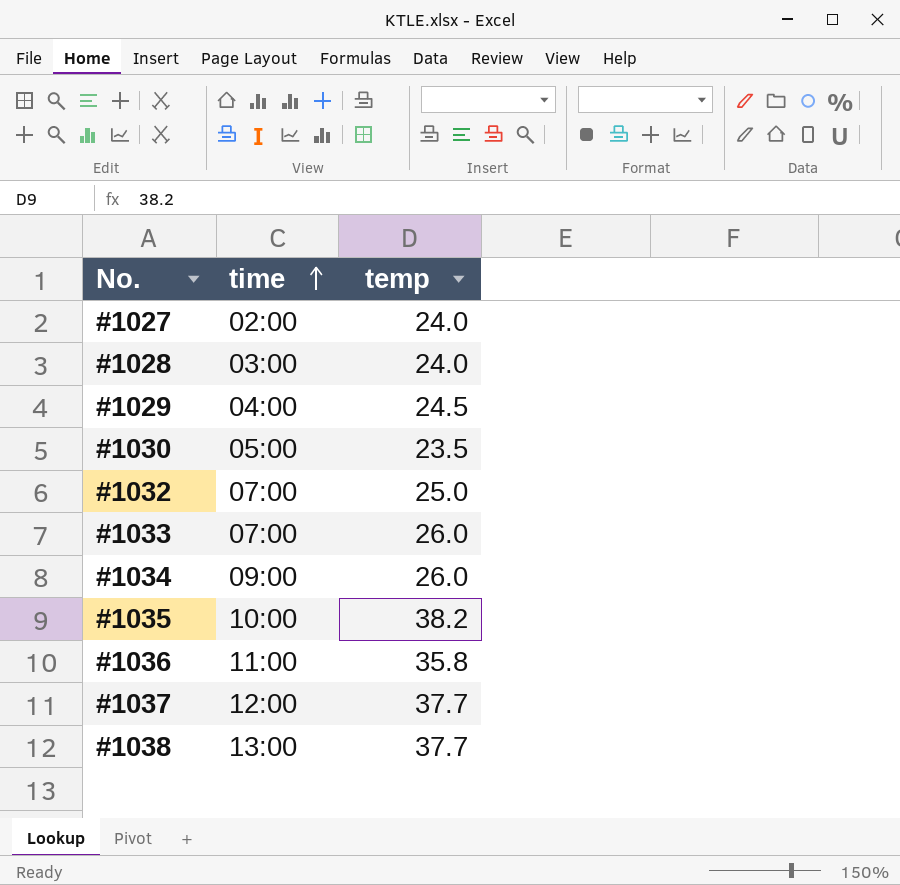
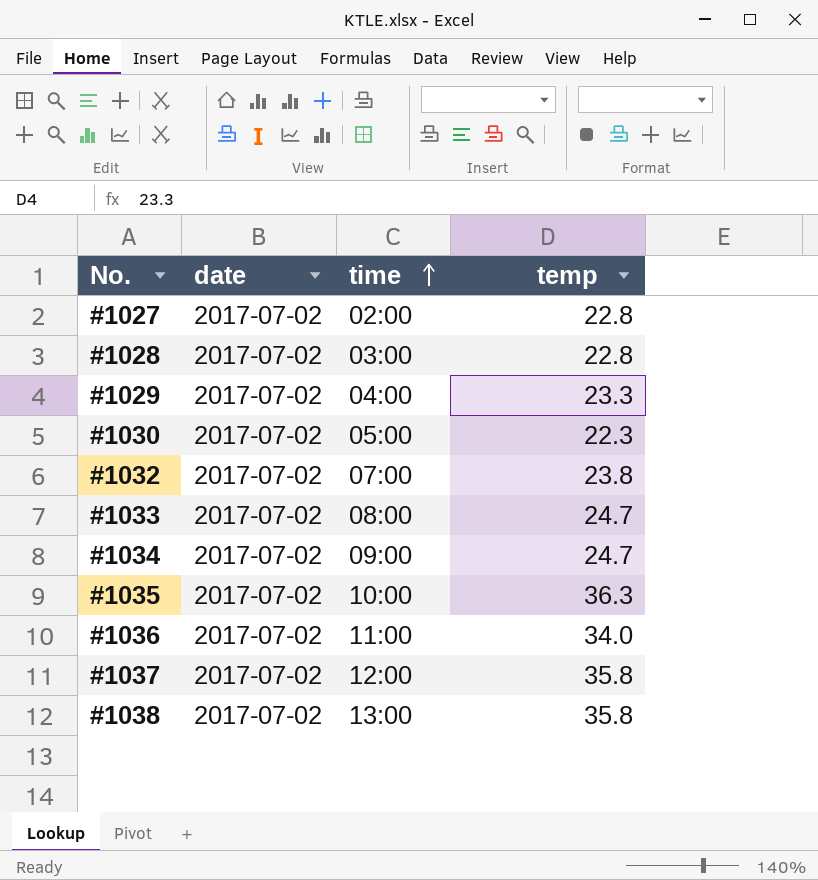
column date | position: none -> 2
#1027 | temp: 24.0 -> 22.8
#1028 | temp: 24.0 -> 22.8
#1029 | temp: 24.5 -> 23.3
#1030 | temp: 23.5 -> 22.3
#1032 | temp: 25.0 -> 23.8
#1033 | time: 07:00 -> 08:00
#1033 | temp: 26.0 -> 24.7
#1034 | temp: 26.0 -> 24.7
#1035 | temp: 38.2 -> 36.3
#1036 | temp: 35.8 -> 34.0
#1037 | temp: 37.7 -> 35.8
#1038 | temp: 37.7 -> 35.8

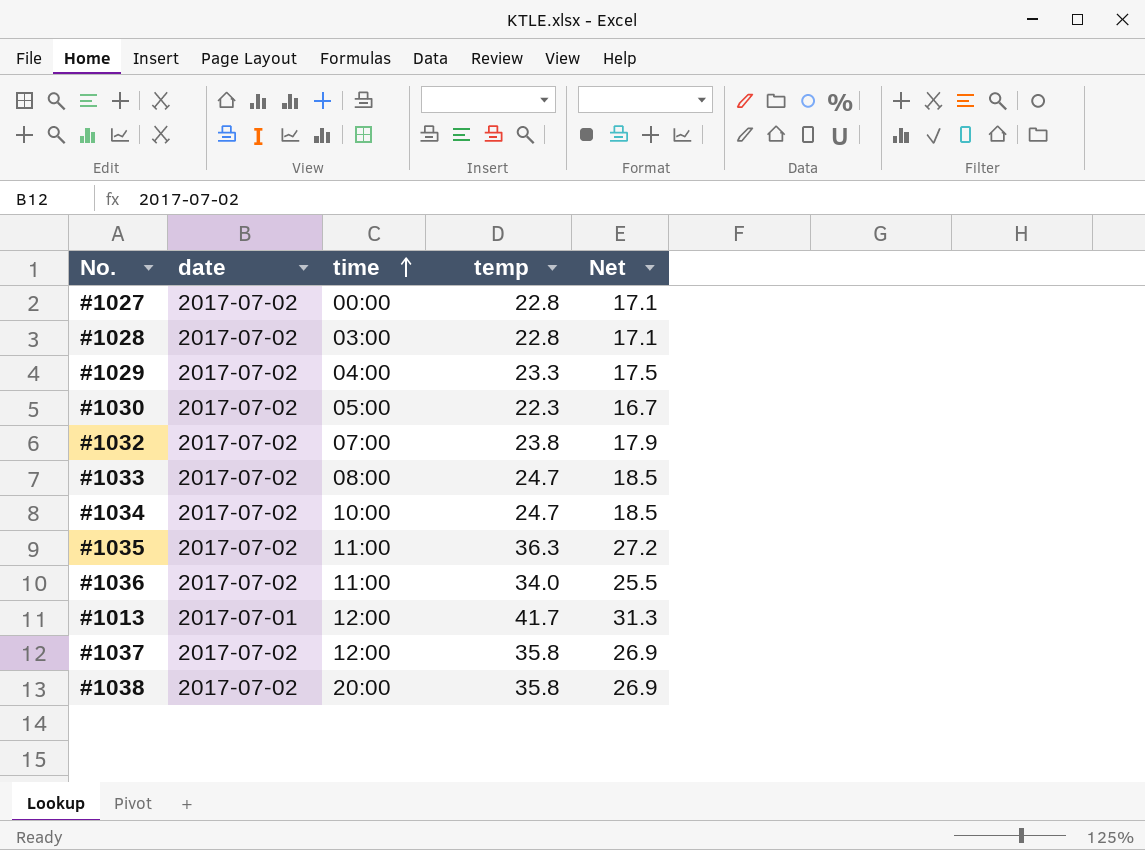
column Net | formula: none -> [temp] * 0.75
#1027 | time: 02:00 -> 00:00
#1034 | time: 09:00 -> 10:00
#1035 | time: 10:00 -> 11:00
row #1013: none -> 2017-07-01 | 12:00 | 41.7 | 31.3
#1038 | time: 13:00 -> 20:00

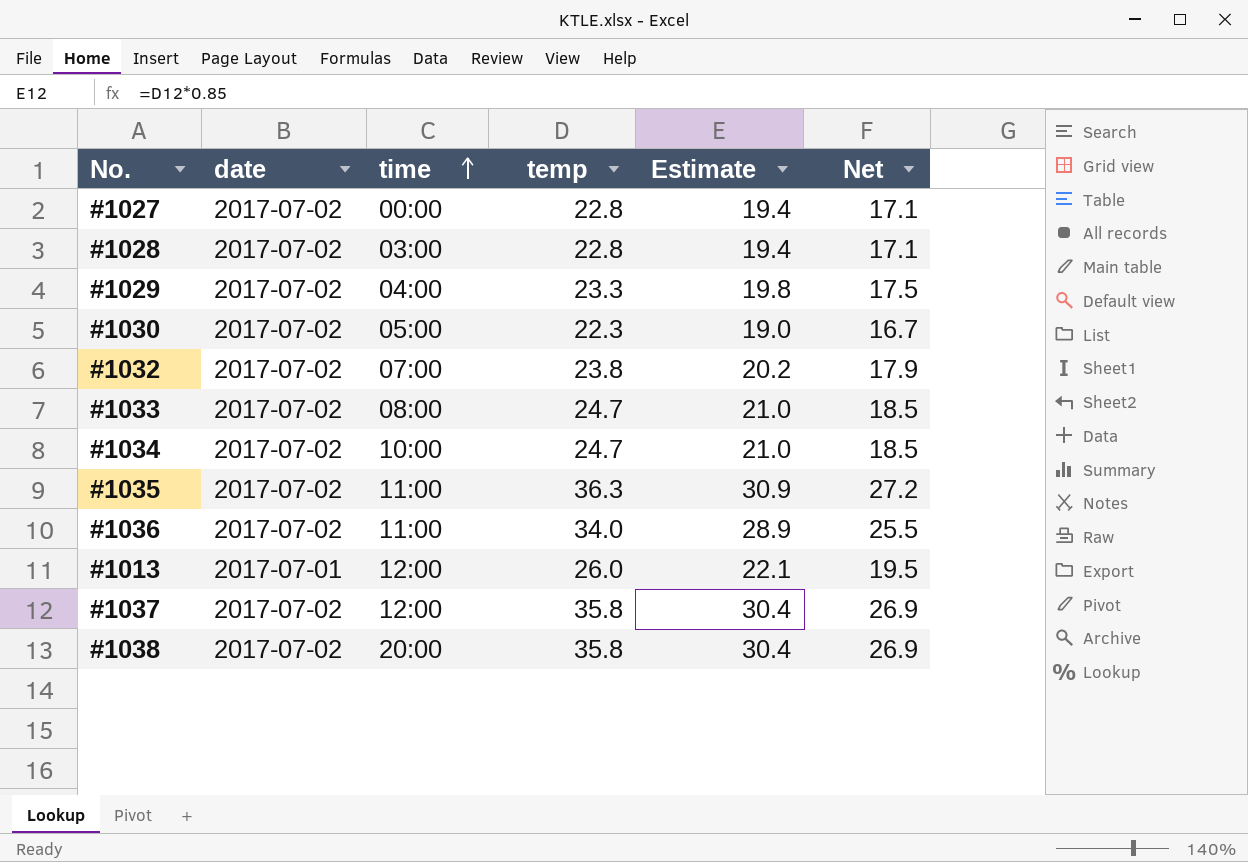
column Estimate | formula: none -> [temp] * 0.85
#1013 | temp: 41.7 -> 26.0
#1013 | Net: 31.3 -> 19.5

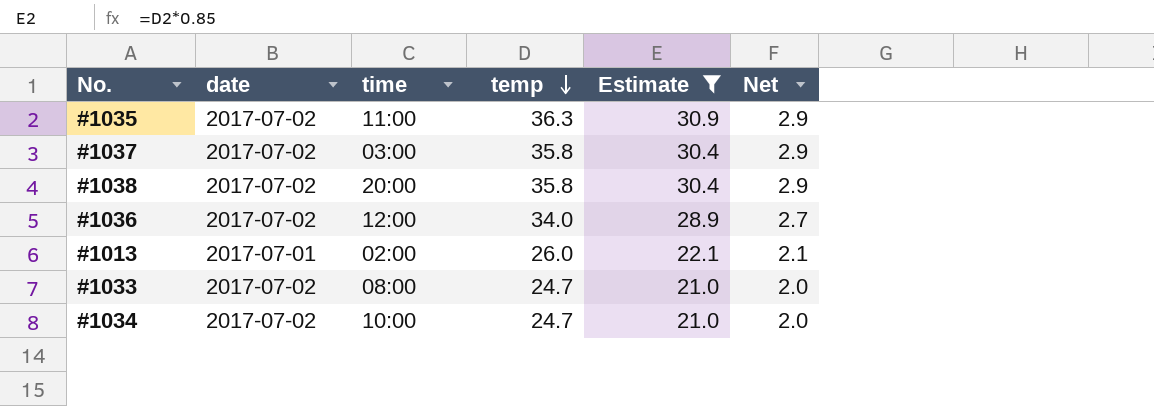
filter: none -> Estimate >= 21.0
row order: time ascending -> temp descending
column Net | formula: [temp] * 0.75 -> [temp] * 0.08
#1037 | time: 12:00 -> 03:00
#1036 | time: 11:00 -> 12:00
#1013 | time: 12:00 -> 02:00

